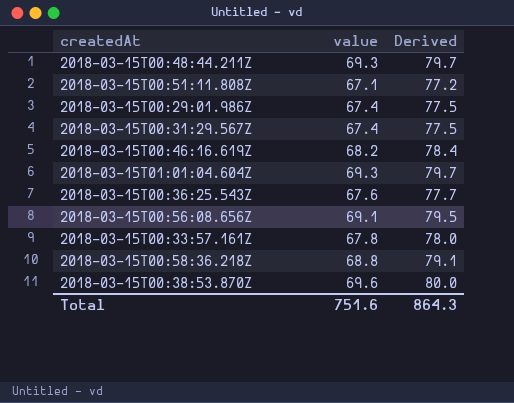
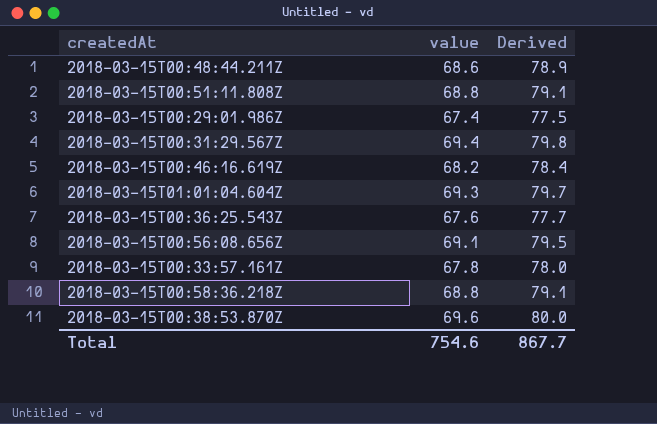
2018-03-15T00:48:44.211Z | value: 69.3 -> 68.6
2018-03-15T00:48:44.211Z | Derived: 79.7 -> 78.9
2018-03-15T00:51:11.808Z | value: 67.1 -> 68.8
2018-03-15T00:51:11.808Z | Derived: 77.2 -> 79.1
2018-03-15T00:31:29.567Z | value: 67.4 -> 69.4
2018-03-15T00:31:29.567Z | Derived: 77.5 -> 79.8
Total | value: 751.6 -> 754.6
Total | Derived: 864.3 -> 867.7

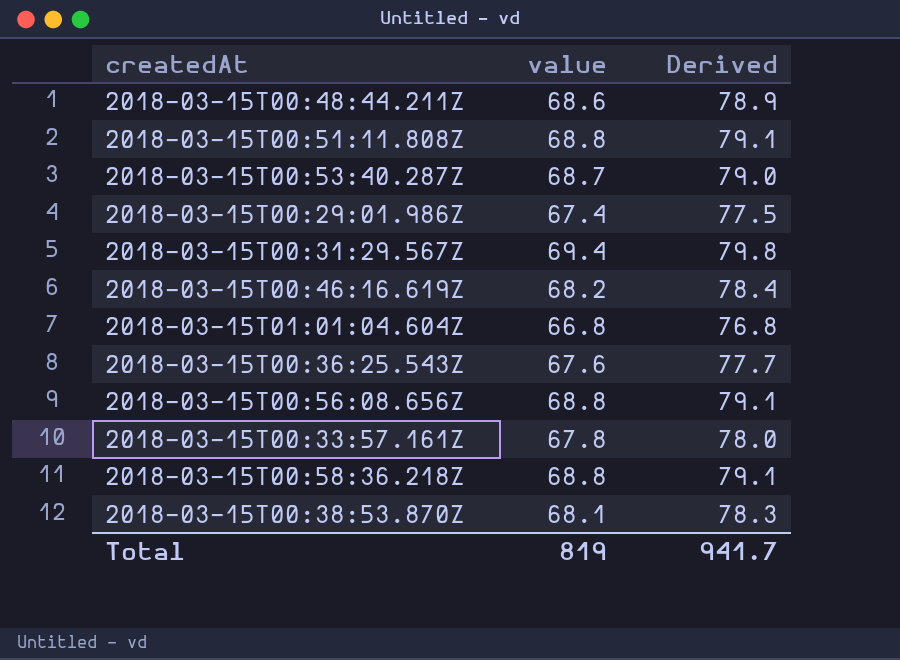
row 2018-03-15T00:53:40.287Z: none -> 68.7 | 79.0
2018-03-15T01:01:04.604Z | value: 69.3 -> 66.8
2018-03-15T01:01:04.604Z | Derived: 79.7 -> 76.8
2018-03-15T00:56:08.656Z | value: 69.1 -> 68.8
2018-03-15T00:56:08.656Z | Derived: 79.5 -> 79.1
2018-03-15T00:38:53.870Z | value: 69.6 -> 68.1
2018-03-15T00:38:53.870Z | Derived: 80.0 -> 78.3
Total | value: 754.6 -> 819
Total | Derived: 867.7 -> 941.7

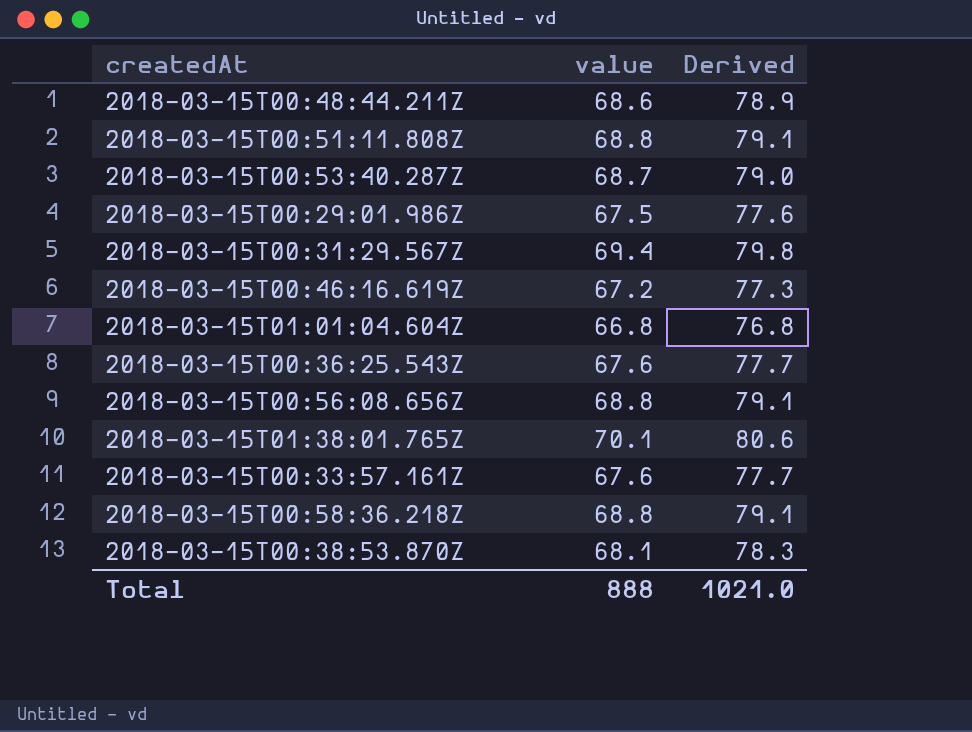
2018-03-15T00:29:01.986Z | value: 67.4 -> 67.5
2018-03-15T00:29:01.986Z | Derived: 77.5 -> 77.6
2018-03-15T00:46:16.619Z | value: 68.2 -> 67.2
2018-03-15T00:46:16.619Z | Derived: 78.4 -> 77.3
row 2018-03-15T01:38:01.765Z: none -> 70.1 | 80.6
2018-03-15T00:33:57.161Z | value: 67.8 -> 67.6
2018-03-15T00:33:57.161Z | Derived: 78.0 -> 77.7
Total | value: 819 -> 888
Total | Derived: 941.7 -> 1021.0

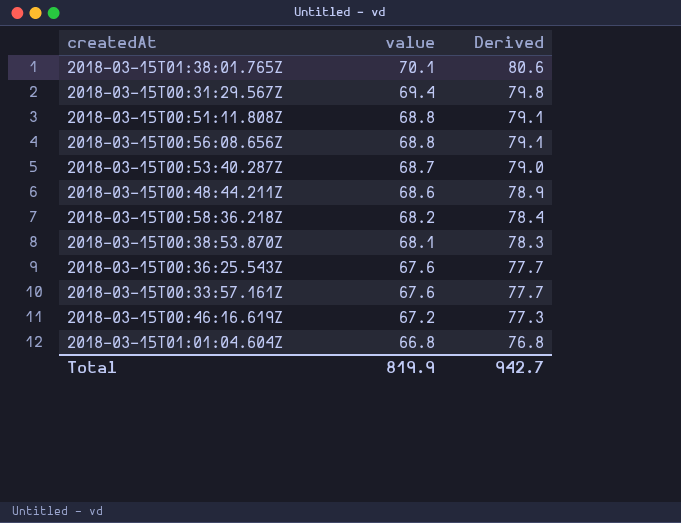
row order: none -> value descending
row 2018-03-15T00:29:01.986Z: 67.5 | 77.6 -> none
2018-03-15T00:58:36.218Z | value: 68.8 -> 68.2
2018-03-15T00:58:36.218Z | Derived: 79.1 -> 78.4
Total | value: 888 -> 819.9
Total | Derived: 1021.0 -> 942.7

